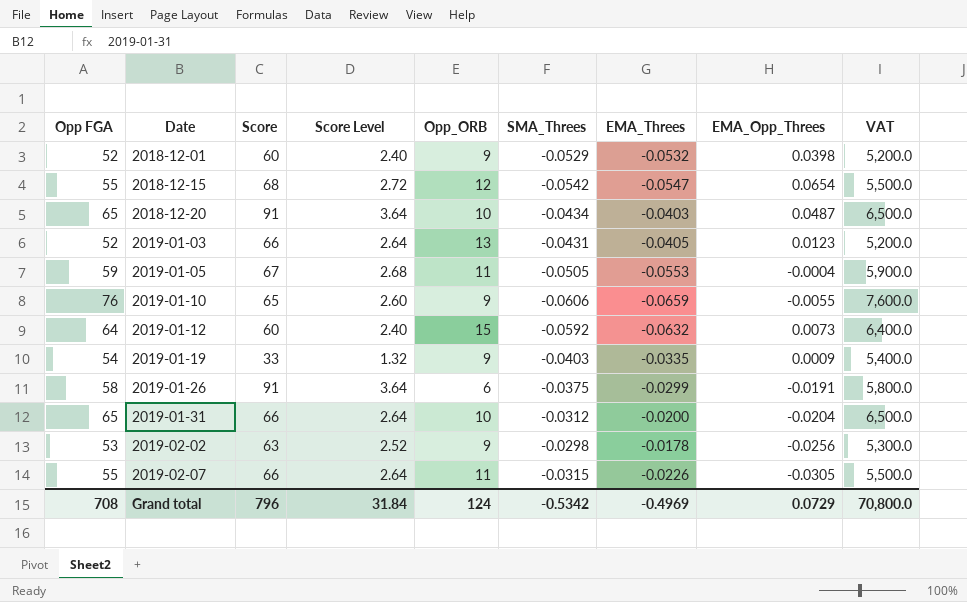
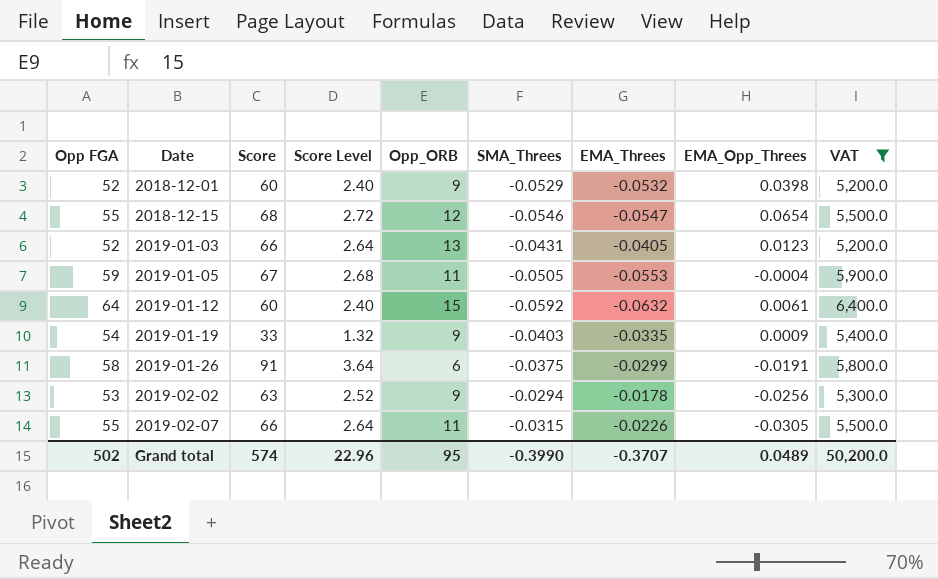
filter: none -> VAT <= 6,400.0
2018-12-15 | SMA_Threes: -0.0542 -> -0.0546
2019-01-12 | EMA_Opp_Threes: 0.0073 -> 0.0061
2019-02-02 | SMA_Threes: -0.0298 -> -0.0294
Grand total | Opp FGA: 708 -> 502
Grand total | Score: 796 -> 574
Grand total | Score Level: 31.84 -> 22.96
Grand total | Opp_ORB: 124 -> 95
Grand total | SMA_Threes: -0.5342 -> -0.3990
Grand total | EMA_Threes: -0.4969 -> -0.3707
Grand total | EMA_Opp_Threes: 0.0729 -> 0.0489
Grand total | VAT: 70,800.0 -> 50,200.0

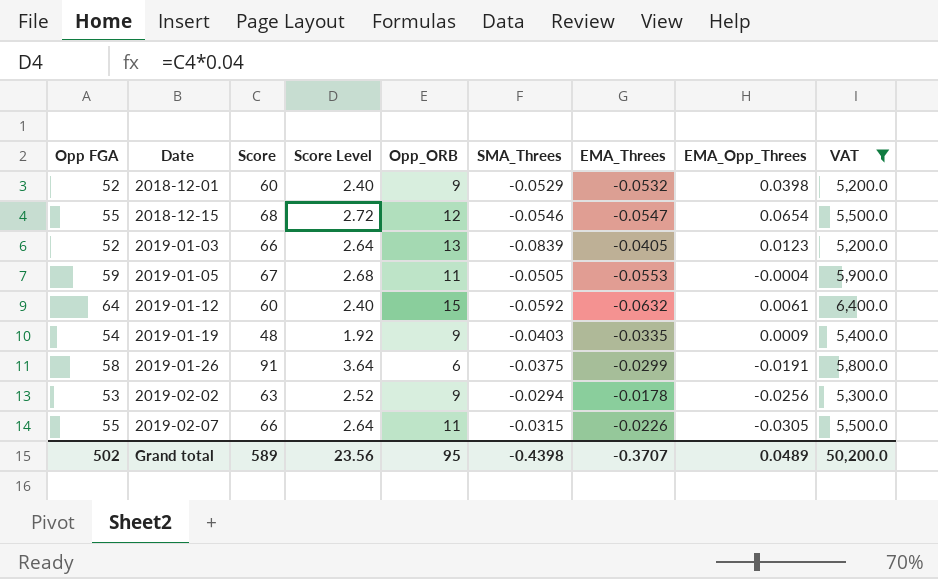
2019-01-03 | SMA_Threes: -0.0431 -> -0.0839
2019-01-19 | Score: 33 -> 48
2019-01-19 | Score Level: 1.32 -> 1.92
Grand total | Score: 574 -> 589
Grand total | Score Level: 22.96 -> 23.56
Grand total | SMA_Threes: -0.3990 -> -0.4398

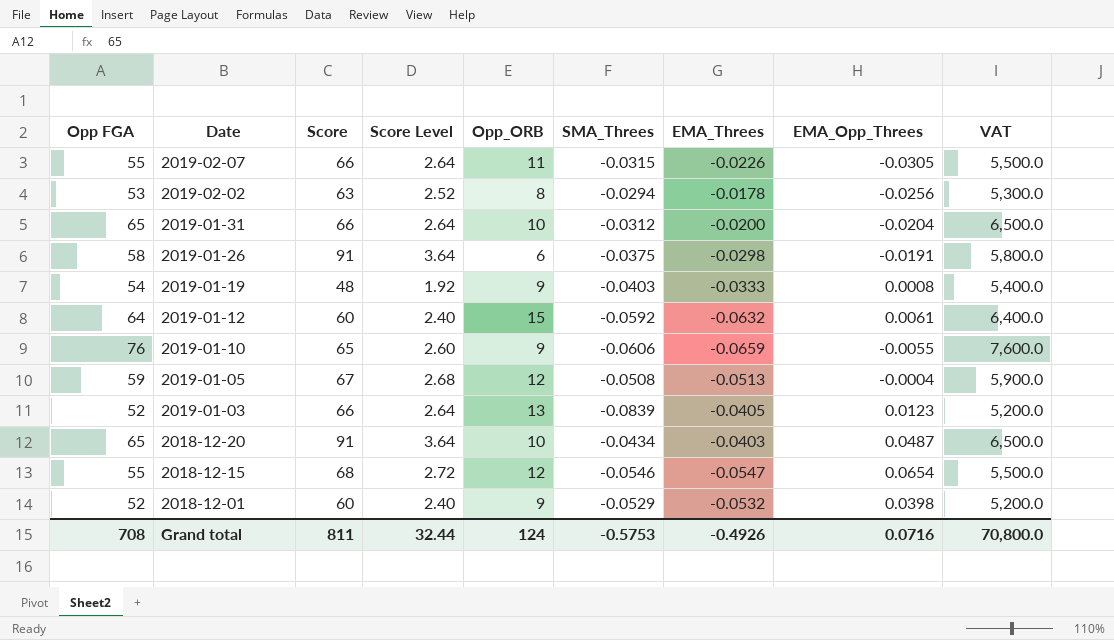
filter: VAT <= 6,400.0 -> none
row order: Date ascending -> Date descending
2019-02-02 | Opp_ORB: 9 -> 8
2019-01-26 | EMA_Threes: -0.0299 -> -0.0298
2019-01-19 | EMA_Threes: -0.0335 -> -0.0333
2019-01-19 | EMA_Opp_Threes: 0.0009 -> 0.0008
2019-01-05 | Opp_ORB: 11 -> 12
2019-01-05 | SMA_Threes: -0.0505 -> -0.0508
2019-01-05 | EMA_Threes: -0.0553 -> -0.0513
Grand total | Opp FGA: 502 -> 708
Grand total | Score: 589 -> 811
Grand total | Score Level: 23.56 -> 32.44
Grand total | Opp_ORB: 95 -> 124
Grand total | SMA_Threes: -0.4398 -> -0.5753
Grand total | EMA_Threes: -0.3707 -> -0.4926
Grand total | EMA_Opp_Threes: 0.0489 -> 0.0716
Grand total | VAT: 50,200.0 -> 70,800.0

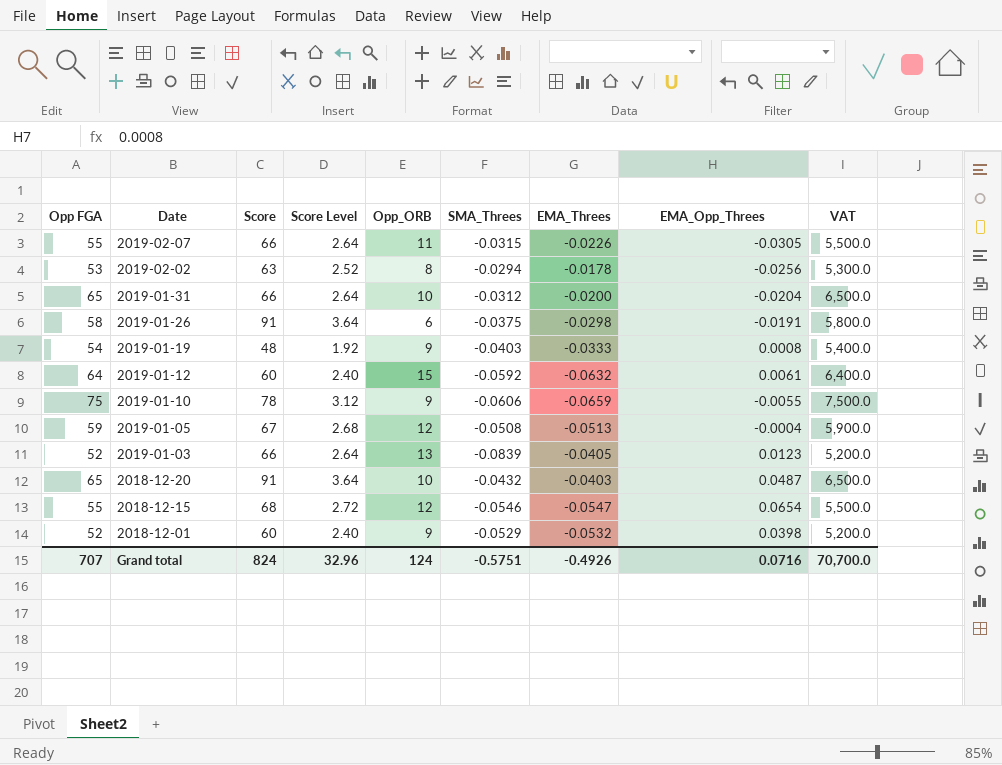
2019-01-10 | Opp FGA: 76 -> 75
2019-01-10 | Score: 65 -> 78
2019-01-10 | Score Level: 2.60 -> 3.12
2019-01-10 | VAT: 7,600.0 -> 7,500.0
2018-12-20 | SMA_Threes: -0.0434 -> -0.0432
Grand total | Opp FGA: 708 -> 707
Grand total | Score: 811 -> 824
Grand total | Score Level: 32.44 -> 32.96
Grand total | SMA_Threes: -0.5753 -> -0.5751
Grand total | VAT: 70,800.0 -> 70,700.0

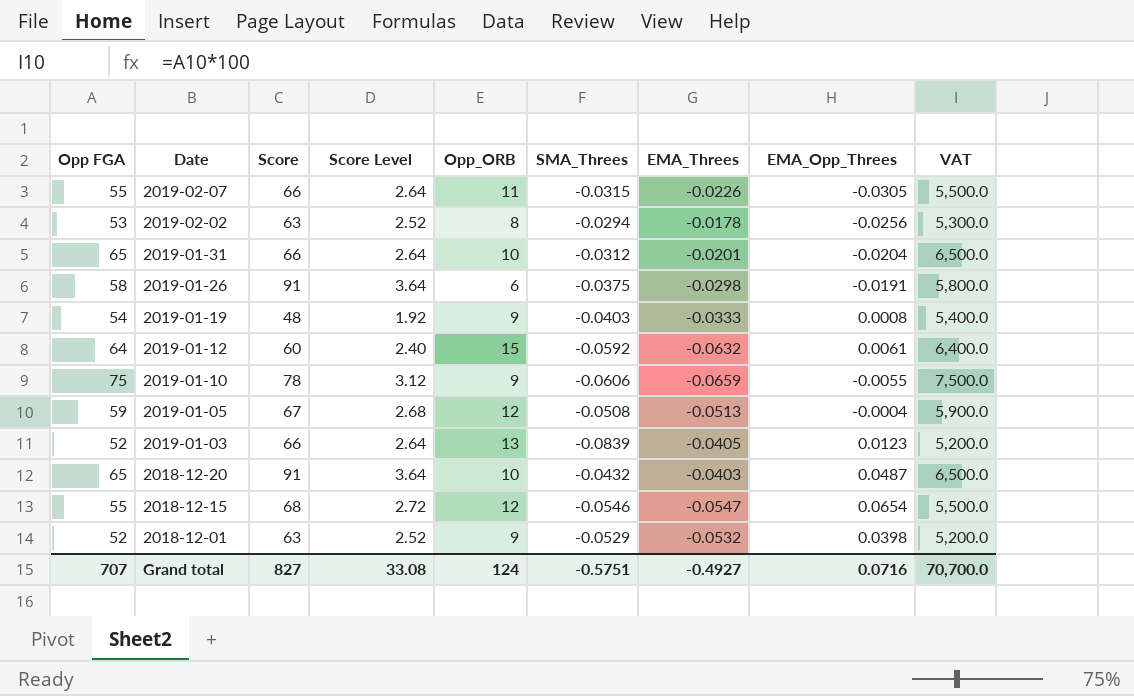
2019-01-31 | EMA_Threes: -0.0200 -> -0.0201
2018-12-01 | Score: 60 -> 63
2018-12-01 | Score Level: 2.40 -> 2.52
Grand total | Score: 824 -> 827
Grand total | Score Level: 32.96 -> 33.08
Grand total | EMA_Threes: -0.4926 -> -0.4927

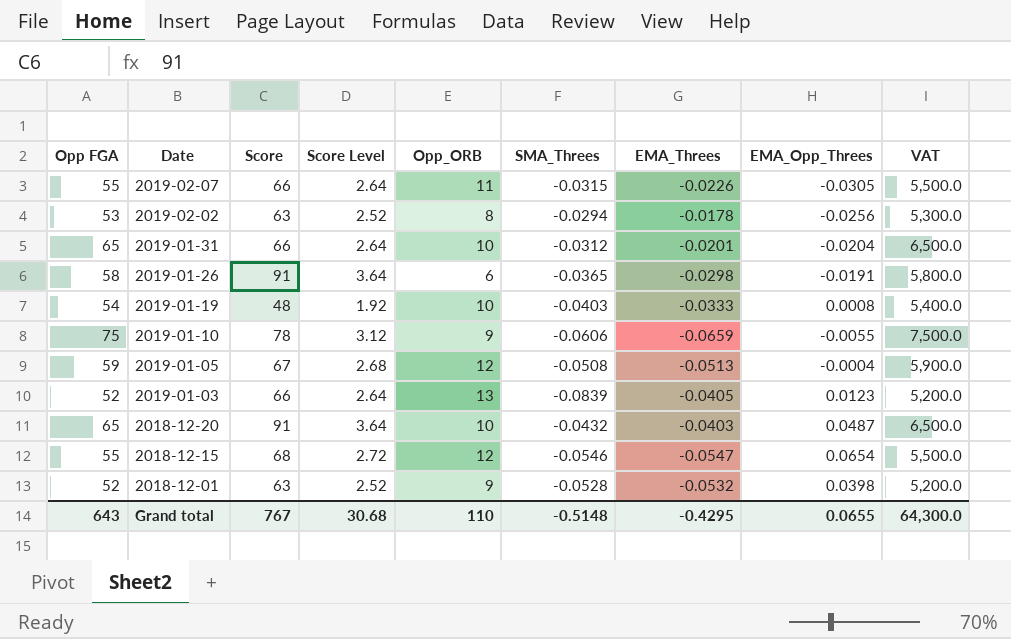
row 2019-01-12: 64 | 60 | 2.40 | 15 | -0.0592 | -0.0632 | 0.0061 | 6,400.0 -> none
2019-01-26 | SMA_Threes: -0.0375 -> -0.0365
2019-01-19 | Opp_ORB: 9 -> 10
2018-12-01 | SMA_Threes: -0.0529 -> -0.0528
Grand total | Opp FGA: 707 -> 643
Grand total | Score: 827 -> 767
Grand total | Score Level: 33.08 -> 30.68
Grand total | Opp_ORB: 124 -> 110
Grand total | SMA_Threes: -0.5751 -> -0.5148
Grand total | EMA_Threes: -0.4927 -> -0.4295
Grand total | EMA_Opp_Threes: 0.0716 -> 0.0655
Grand total | VAT: 70,700.0 -> 64,300.0

